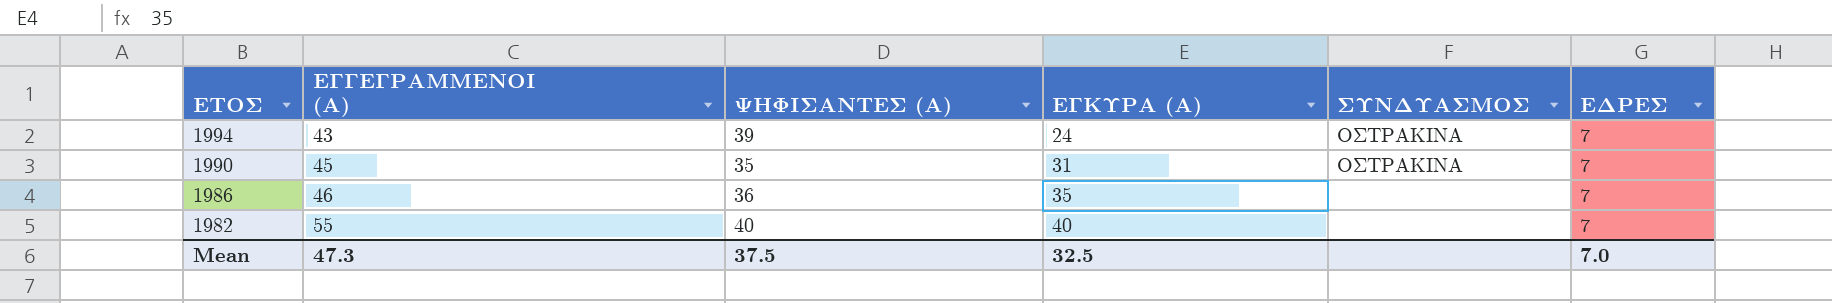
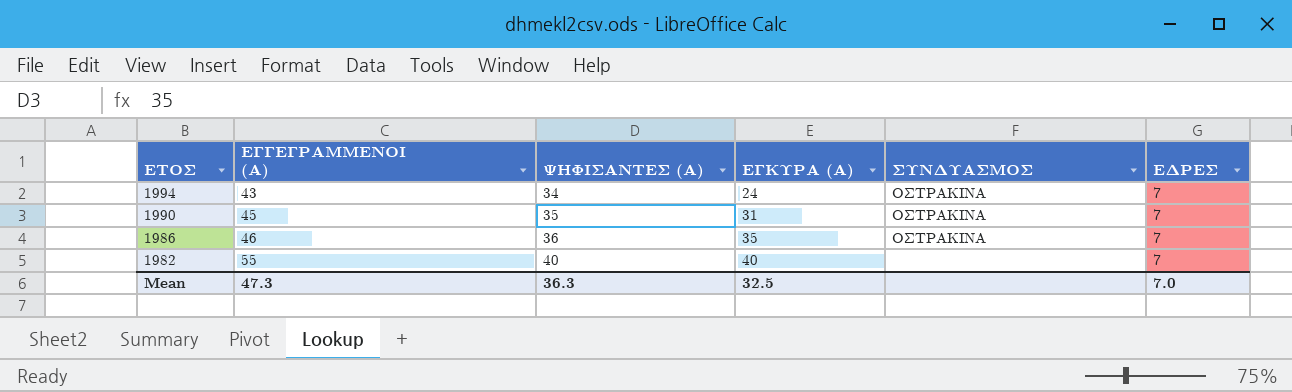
1994 | ΨΗΦΙΣΑΝΤΕΣ (Α): 39 -> 34
1986 | ΣΥΝΔΥΑΣΜΟΣ: none -> ΟΣΤΡΑΚΙΝΑ
Mean | ΨΗΦΙΣΑΝΤΕΣ (Α): 37.5 -> 36.3

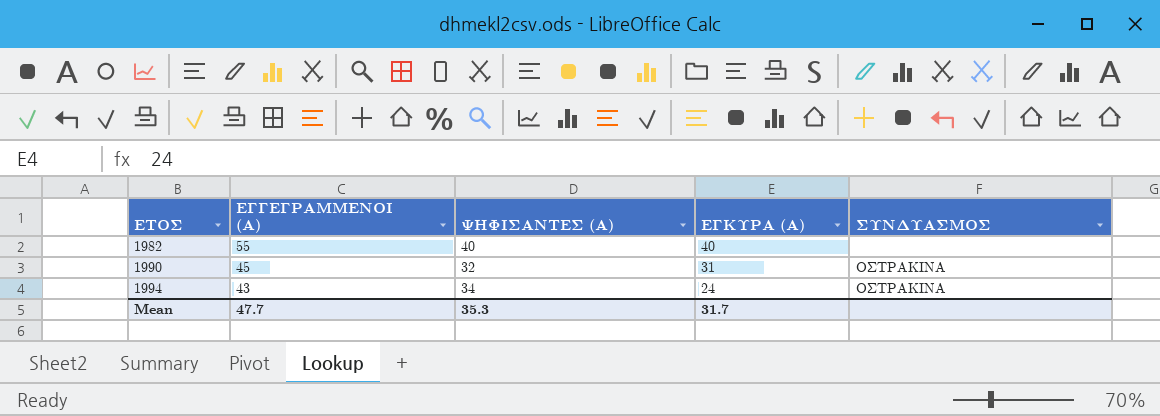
row order: ΕΤΟΣ descending -> ΕΤΟΣ ascending
column ΕΔΡΕΣ | position: 6 -> none
row 1986: 46 | 36 | 35 | ΟΣΤΡΑΚΙΝΑ | 7 -> none
1990 | ΨΗΦΙΣΑΝΤΕΣ (Α): 35 -> 32
Mean | ΕΓΓΕΓΡΑΜΜΕΝΟΙ (Α): 47.3 -> 47.7
Mean | ΨΗΦΙΣΑΝΤΕΣ (Α): 36.3 -> 35.3
Mean | ΕΓΚΥΡΑ (Α): 32.5 -> 31.7

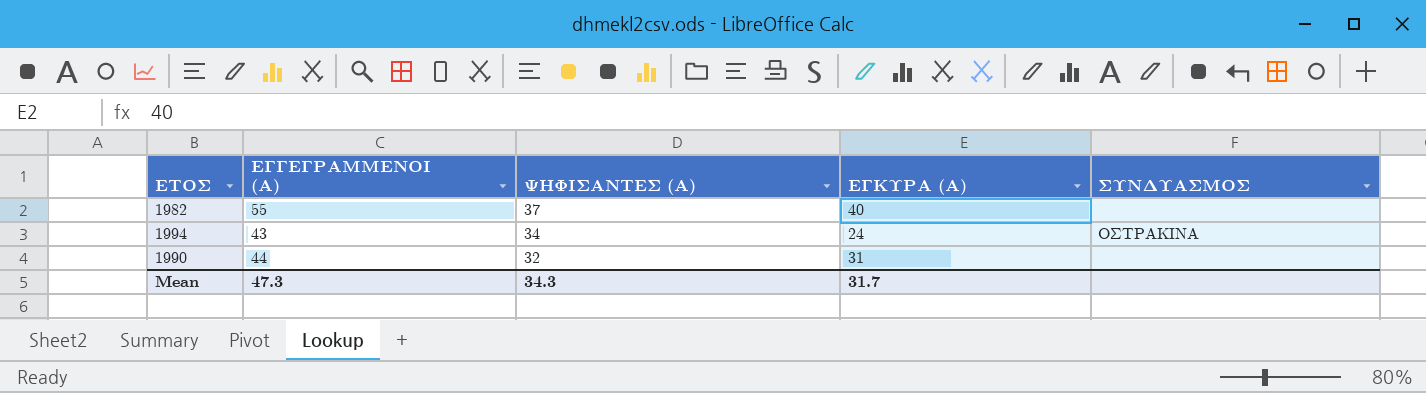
row order: ΕΤΟΣ ascending -> ΨΗΦΙΣΑΝΤΕΣ (Α) descending
1982 | ΨΗΦΙΣΑΝΤΕΣ (Α): 40 -> 37
1990 | ΕΓΓΕΓΡΑΜΜΕΝΟΙ (Α): 45 -> 44
1990 | ΣΥΝΔΥΑΣΜΟΣ: ΟΣΤΡΑΚΙΝΑ -> none
Mean | ΕΓΓΕΓΡΑΜΜΕΝΟΙ (Α): 47.7 -> 47.3
Mean | ΨΗΦΙΣΑΝΤΕΣ (Α): 35.3 -> 34.3

